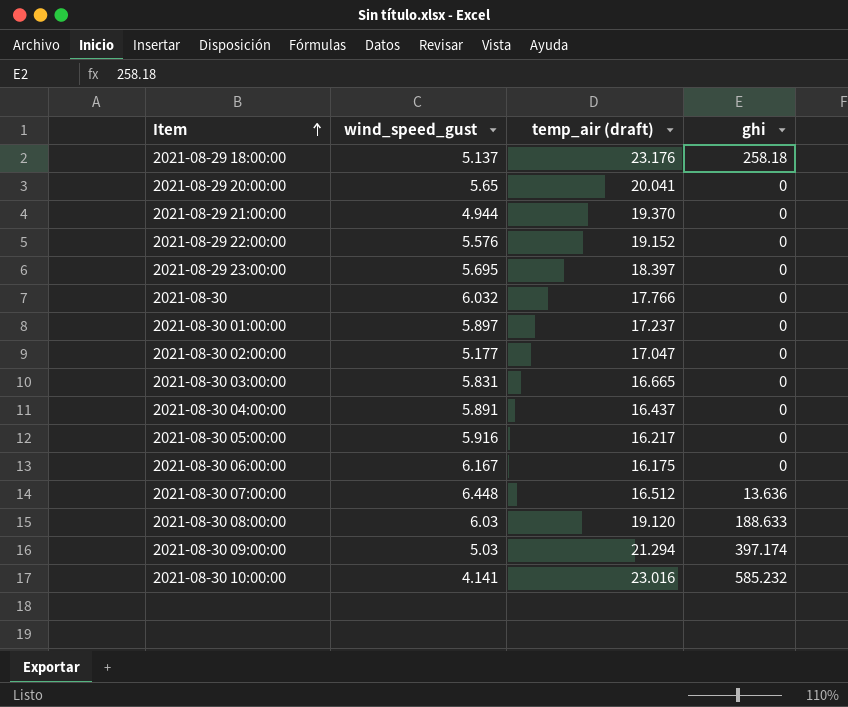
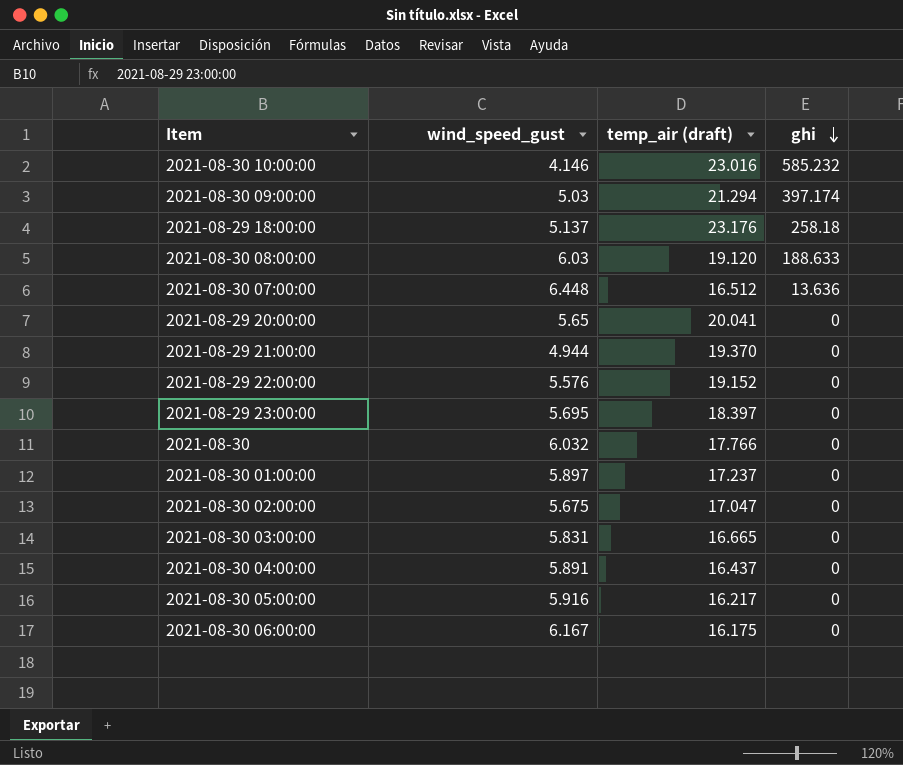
row order: Item ascending -> ghi descending
2021-08-30 10:00:00 | wind_speed_gust: 4.141 -> 4.146
2021-08-30 02:00:00 | wind_speed_gust: 5.177 -> 5.675

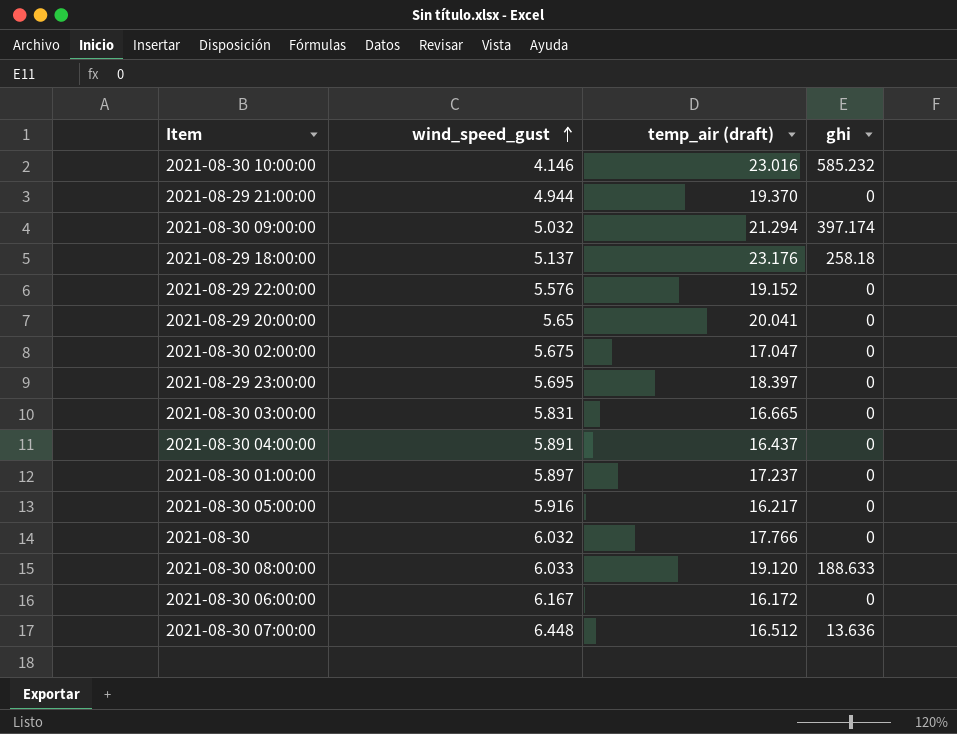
row order: ghi descending -> wind_speed_gust ascending
2021-08-30 09:00:00 | wind_speed_gust: 5.03 -> 5.032
2021-08-30 08:00:00 | wind_speed_gust: 6.03 -> 6.033
2021-08-30 06:00:00 | temp_air (draft): 16.175 -> 16.172

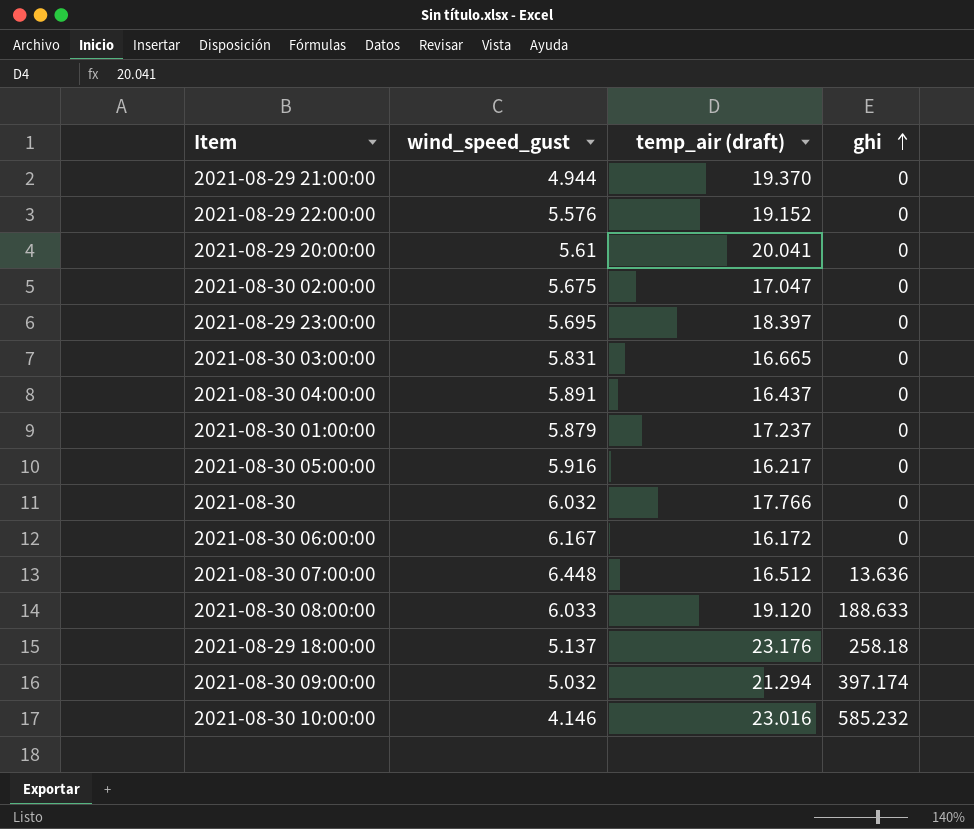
row order: wind_speed_gust ascending -> ghi ascending
2021-08-29 20:00:00 | wind_speed_gust: 5.65 -> 5.61
2021-08-30 01:00:00 | wind_speed_gust: 5.897 -> 5.879

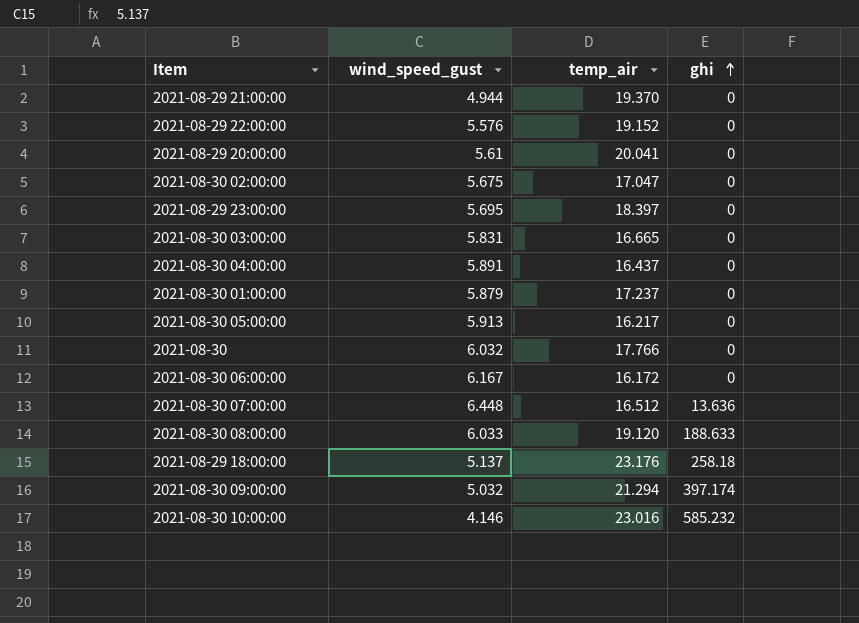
column name: temp_air (draft) -> temp_air
2021-08-30 05:00:00 | wind_speed_gust: 5.916 -> 5.913

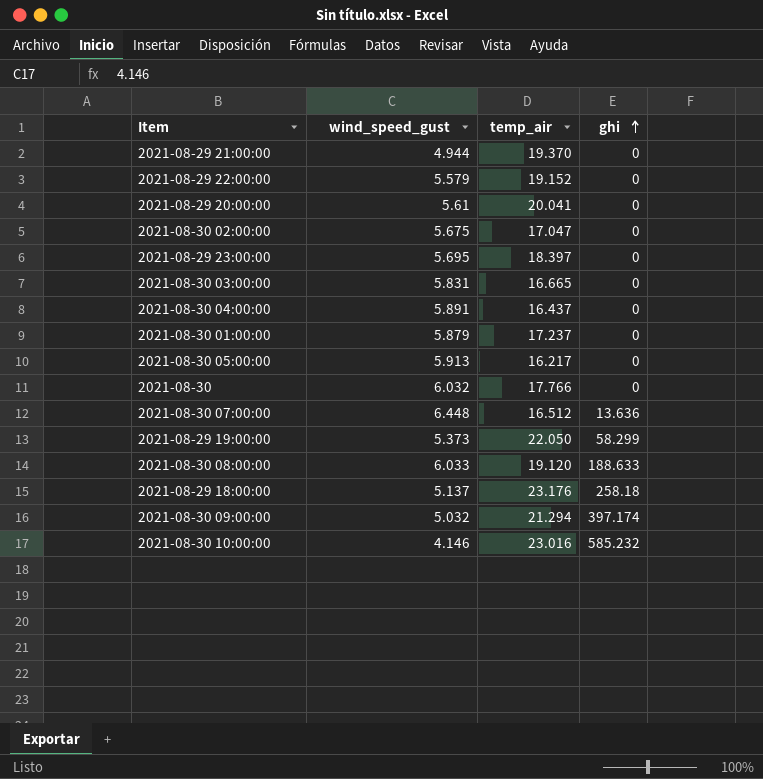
row 2021-08-30 06:00:00: 6.167 | 16.172 | 0 -> none
2021-08-29 22:00:00 | wind_speed_gust: 5.576 -> 5.579
row 2021-08-29 19:00:00: none -> 5.373 | 22.050 | 58.299

